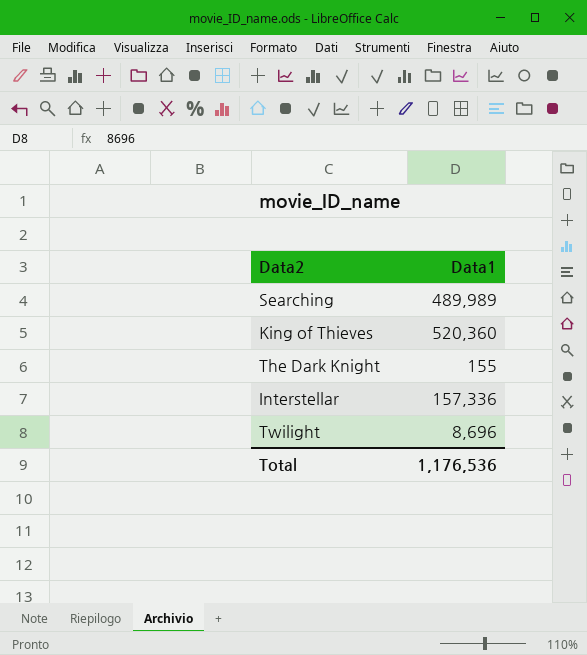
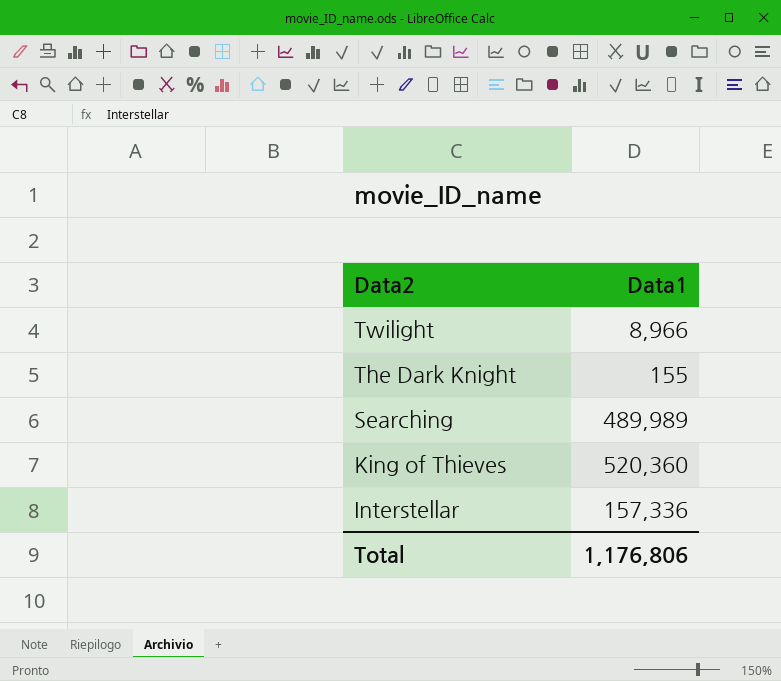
row order: none -> Data2 descending
Twilight | Data1: 8,696 -> 8,966
Total | Data1: 1,176,536 -> 1,176,806

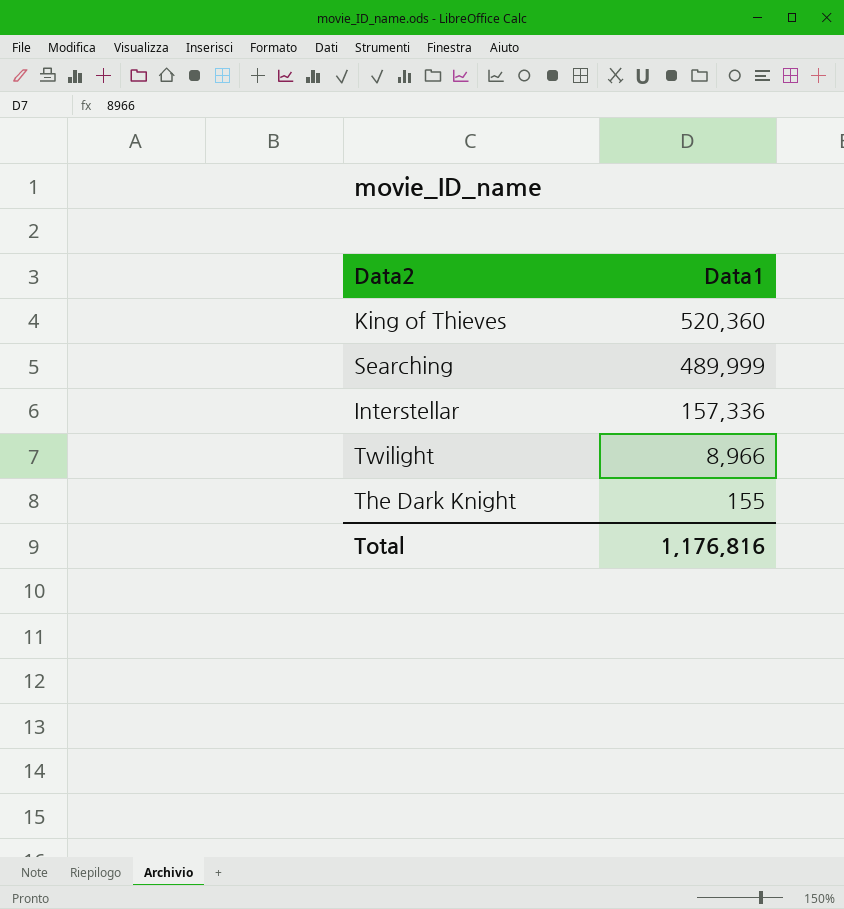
row order: Data2 descending -> Data1 descending
Searching | Data1: 489,989 -> 489,999
Total | Data1: 1,176,806 -> 1,176,816

